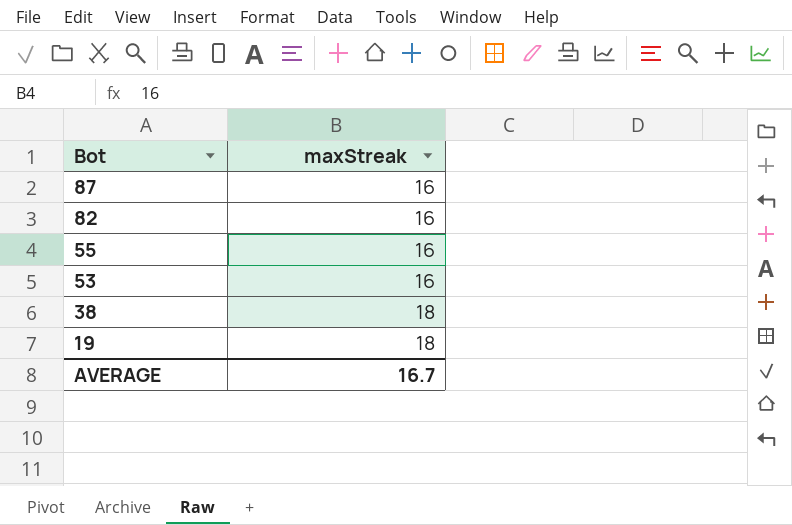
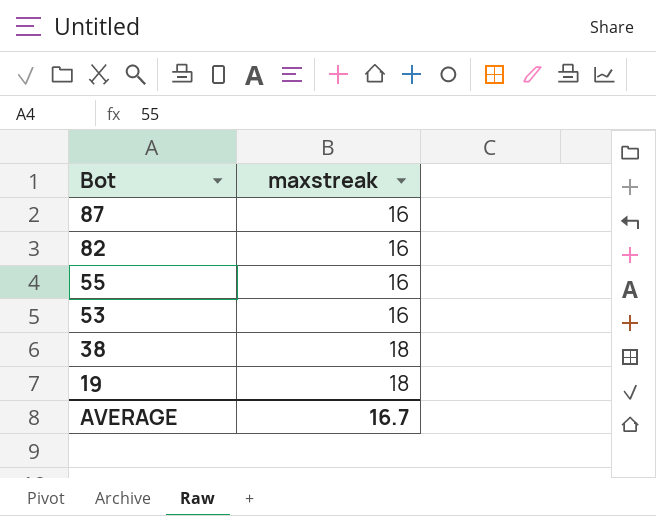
column name: maxStreak -> maxstreak

